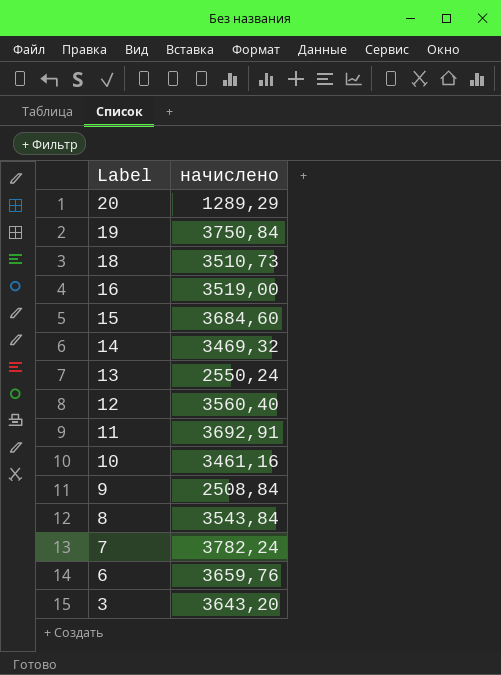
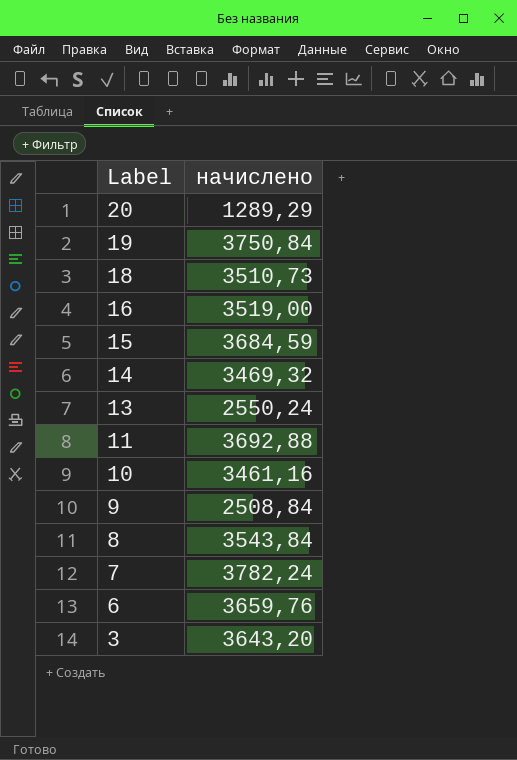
row 12: 3560,40 -> none
15 | начислено: 3684,60 -> 3684,59
11 | начислено: 3692,91 -> 3692,88

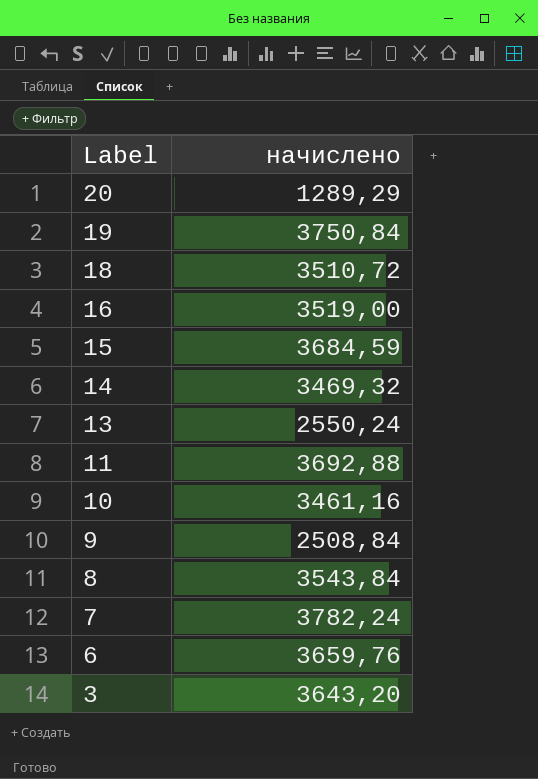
18 | начислено: 3510,73 -> 3510,72

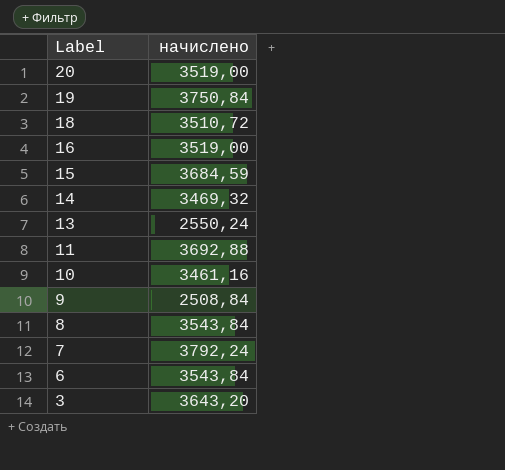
20 | начислено: 1289,29 -> 3519,00
7 | начислено: 3782,24 -> 3792,24
6 | начислено: 3659,76 -> 3543,84

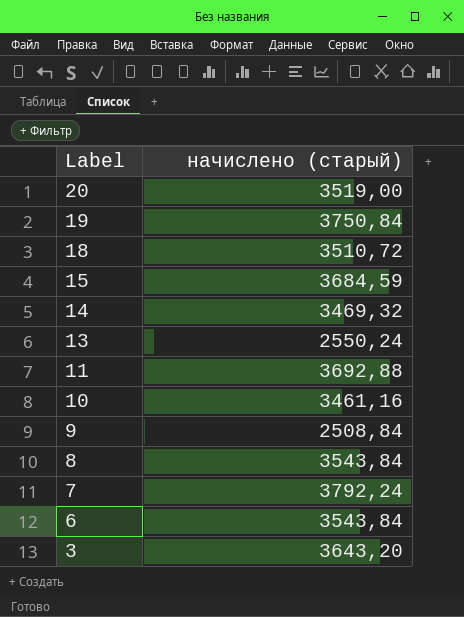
column name: начислено -> начислено (старый)
row 16: 3519,00 -> none

